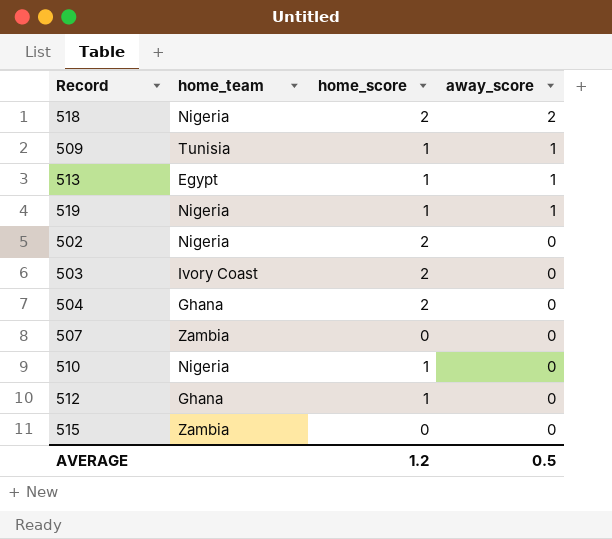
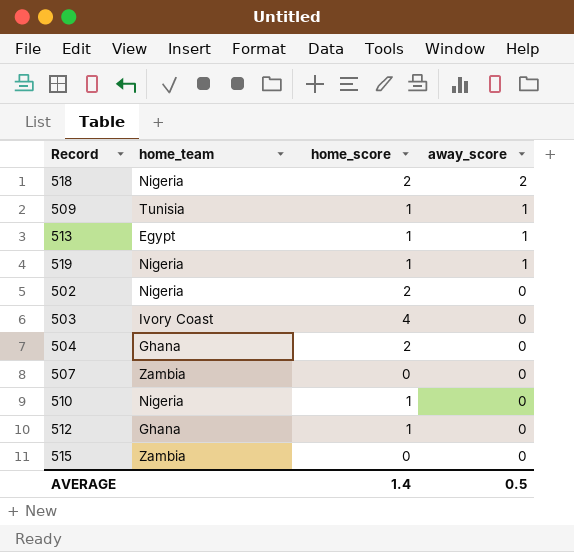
503 | home_score: 2 -> 4
AVERAGE | home_score: 1.2 -> 1.4

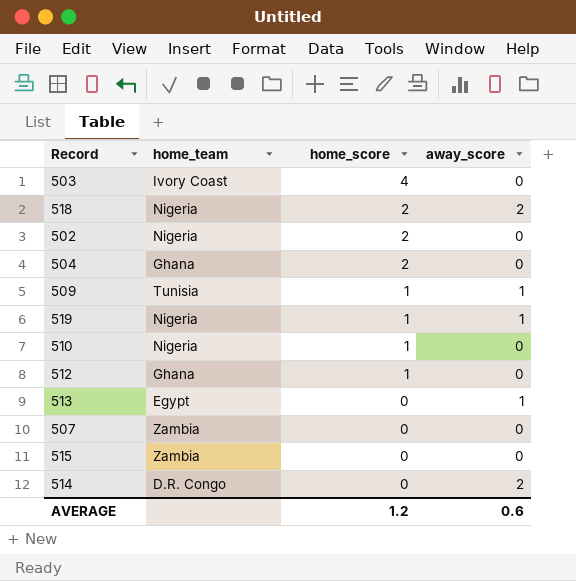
row order: away_score descending -> home_score descending
513 | home_score: 1 -> 0
row 514: none -> D.R. Congo | 0 | 2
AVERAGE | home_score: 1.4 -> 1.2
AVERAGE | away_score: 0.5 -> 0.6

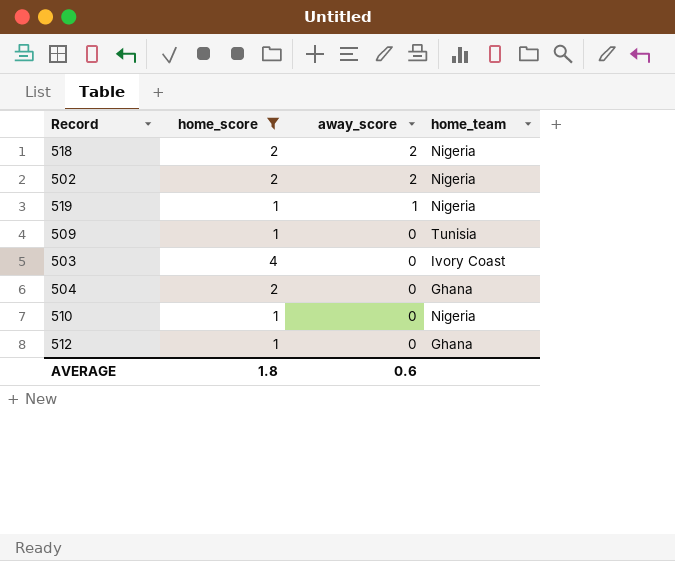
filter: none -> home_score != 0
row order: home_score descending -> away_score descending
column home_team | position: 2 -> 4
502 | away_score: 0 -> 2
509 | away_score: 1 -> 0
AVERAGE | home_score: 1.2 -> 1.8

